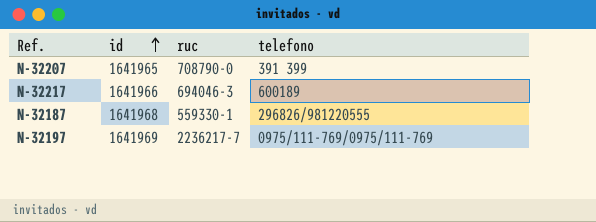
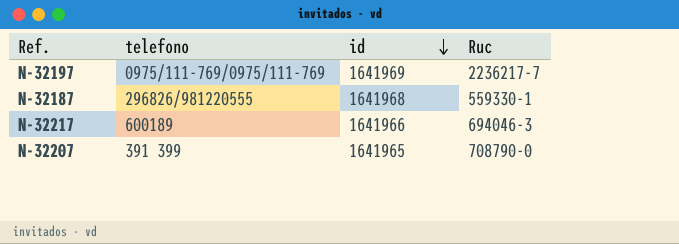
row order: id ascending -> id descending
column telefono | position: 4 -> 2
column name: ruc -> Ruc

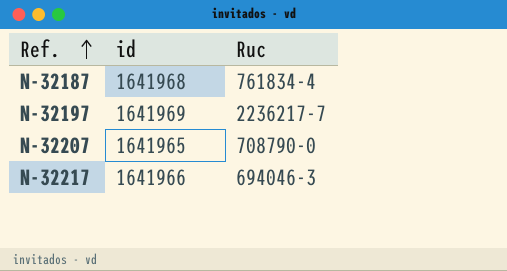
row order: id descending -> Ref. ascending
column telefono | position: 2 -> none
N-32187 | Ruc: 559330-1 -> 761834-4

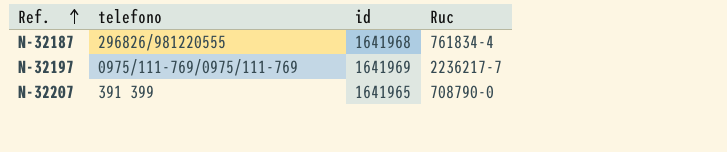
column telefono | position: none -> 2
row N-32217: 1641966 | 694046-3 -> none

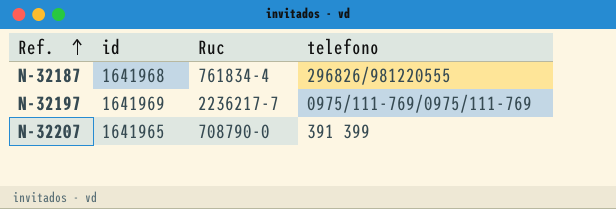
column telefono | position: 2 -> 4

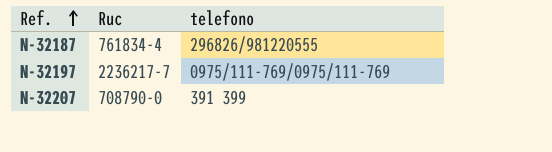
column id | position: 2 -> none

